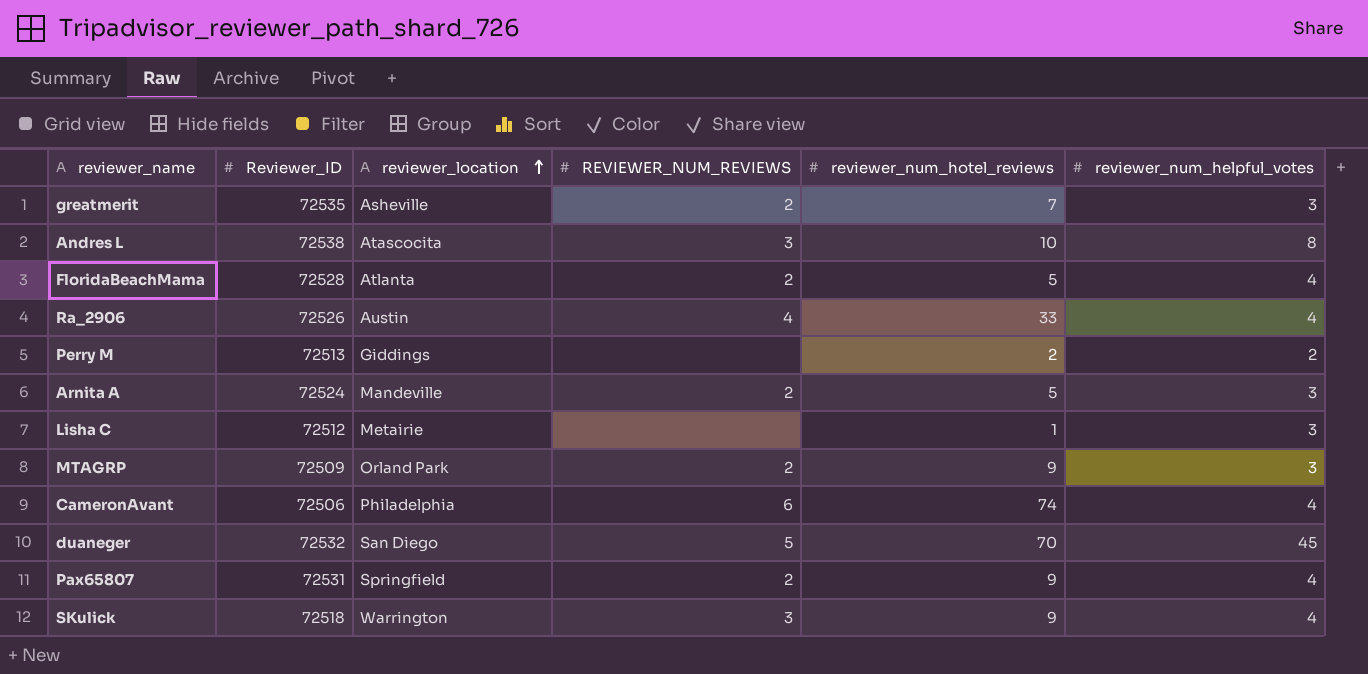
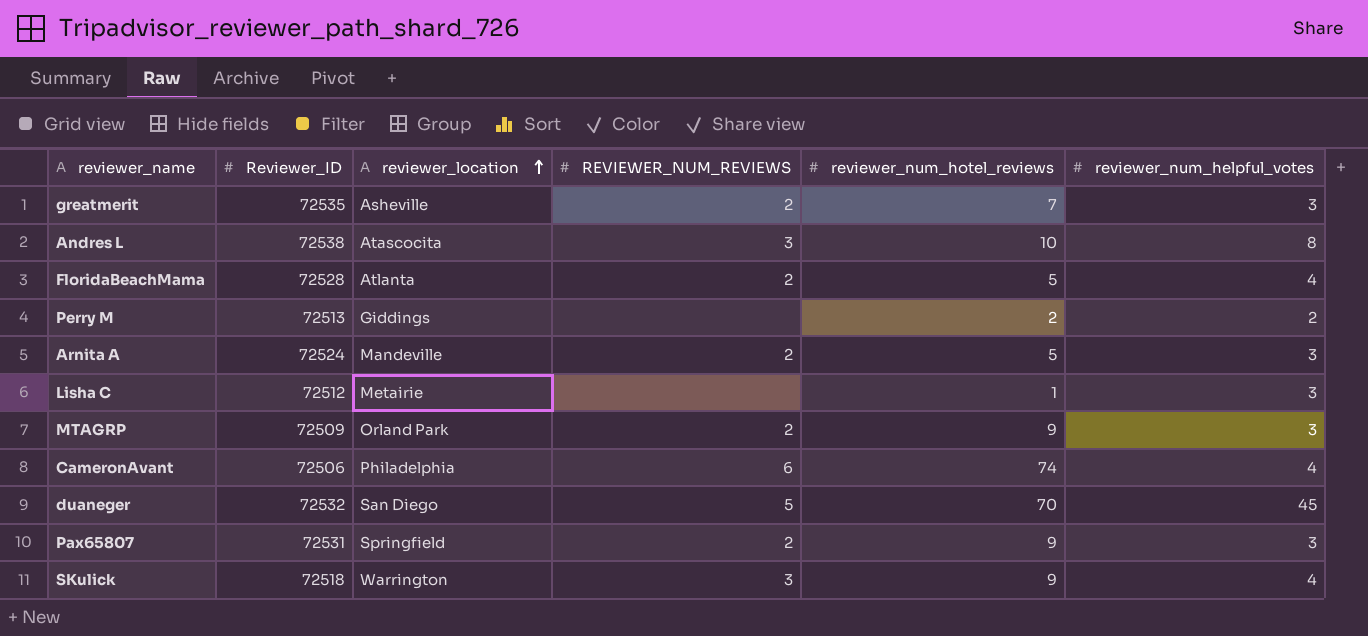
row Ra_2906: 72526 | Austin | 4 | 33 | 4 -> none
Pax65807 | reviewer_num_helpful_votes: 4 -> 3

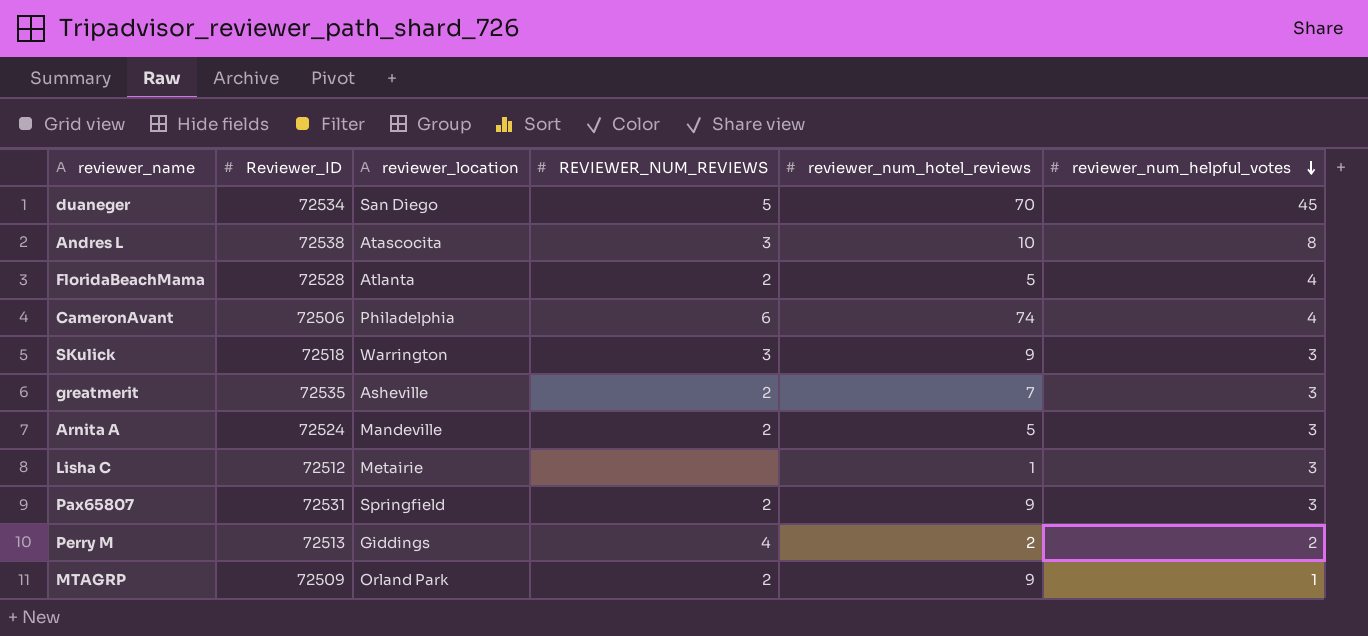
row order: reviewer_location ascending -> reviewer_num_helpful_votes descending
duaneger | Reviewer_ID: 72532 -> 72534
SKulick | reviewer_num_helpful_votes: 4 -> 3
Perry M | REVIEWER_NUM_REVIEWS: none -> 4
MTAGRP | reviewer_num_helpful_votes: 3 -> 1

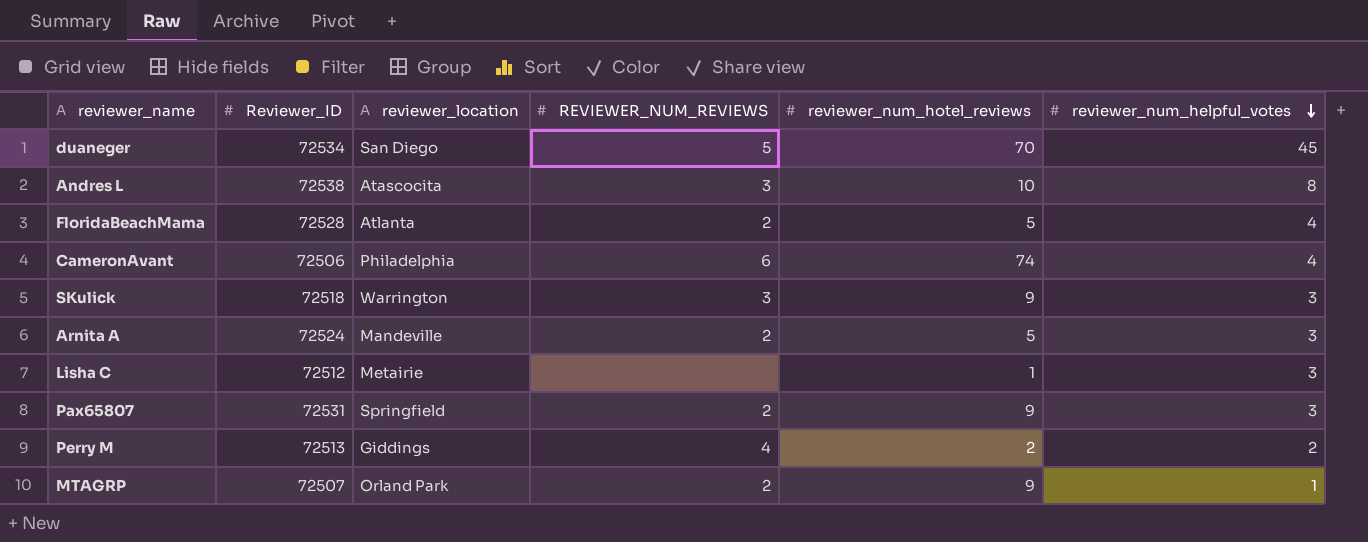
row greatmerit: 72535 | Asheville | 2 | 7 | 3 -> none
MTAGRP | Reviewer_ID: 72509 -> 72507

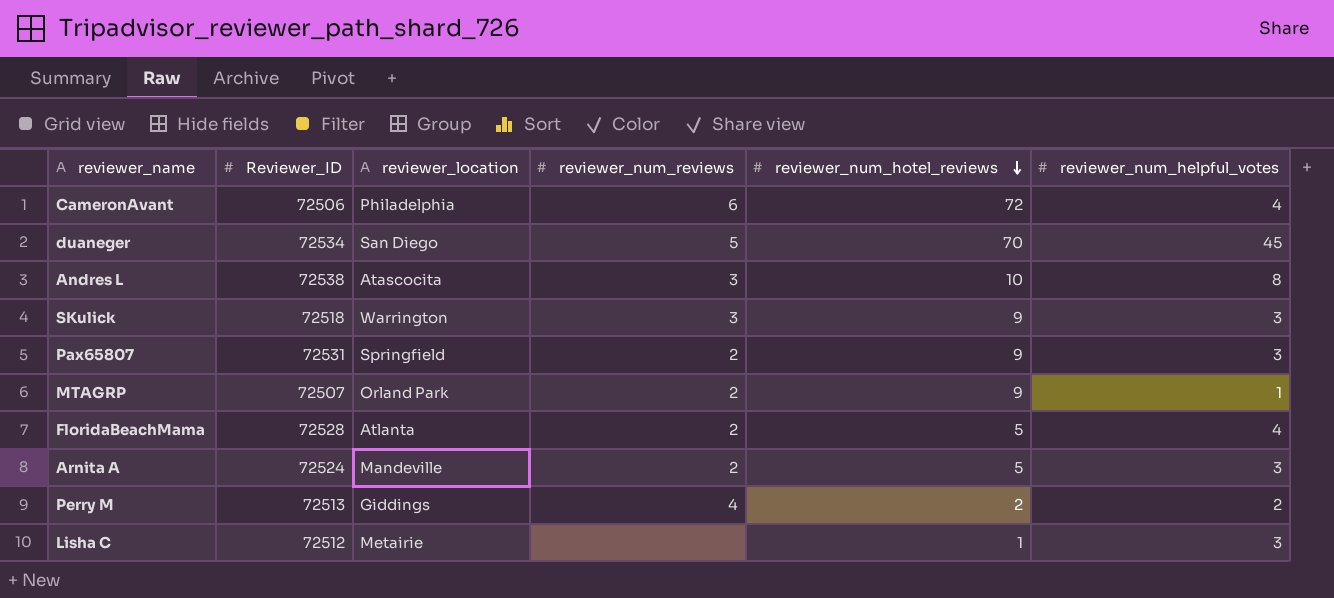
row order: reviewer_num_helpful_votes descending -> reviewer_num_hotel_reviews descending
column name: REVIEWER_NUM_REVIEWS -> reviewer_num_reviews
CameronAvant | reviewer_num_hotel_reviews: 74 -> 72

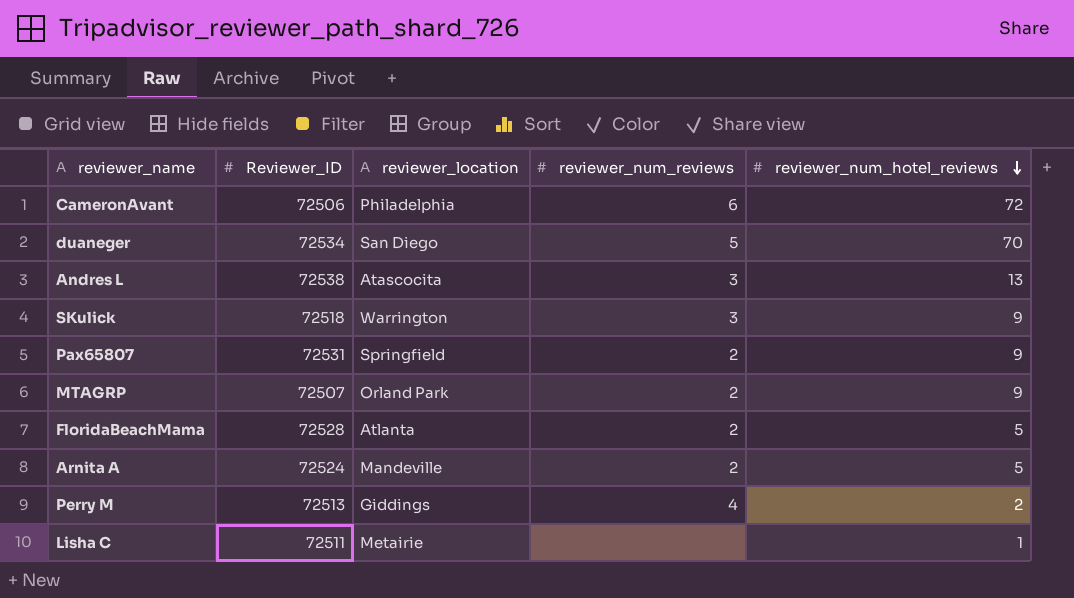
column reviewer_num_helpful_votes | position: 6 -> none
Andres L | reviewer_num_hotel_reviews: 10 -> 13
Lisha C | Reviewer_ID: 72512 -> 72511

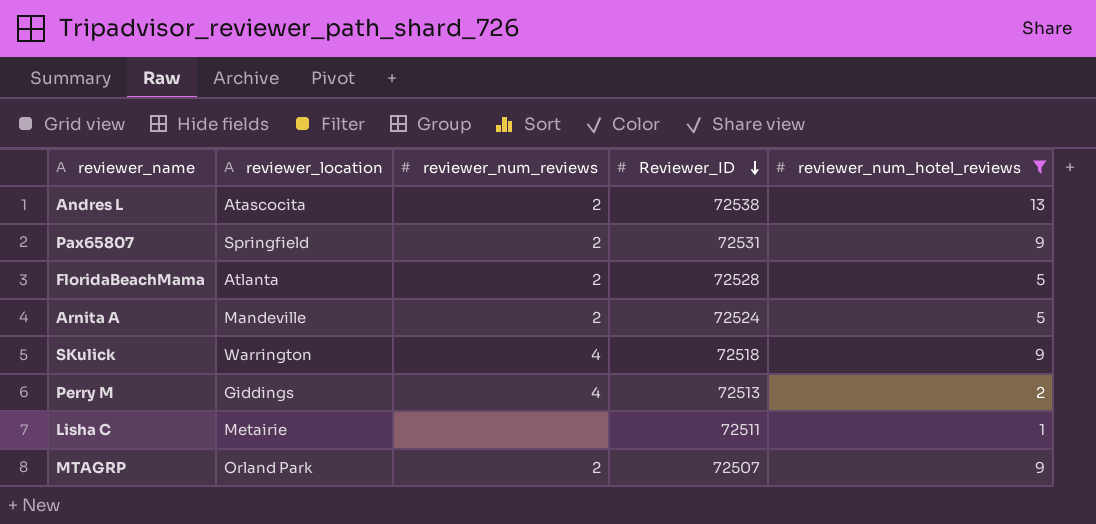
filter: none -> reviewer_num_hotel_reviews <= 13
row order: reviewer_num_hotel_reviews descending -> Reviewer_ID descending
column Reviewer_ID | position: 2 -> 4
Andres L | reviewer_num_reviews: 3 -> 2
SKulick | reviewer_num_reviews: 3 -> 4

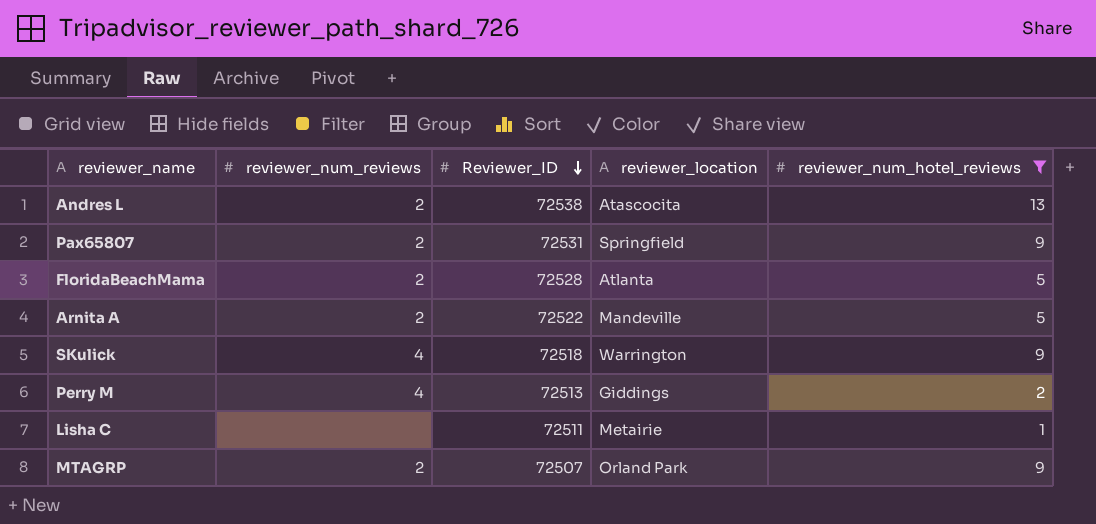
column reviewer_location | position: 2 -> 4
Arnita A | Reviewer_ID: 72524 -> 72522

